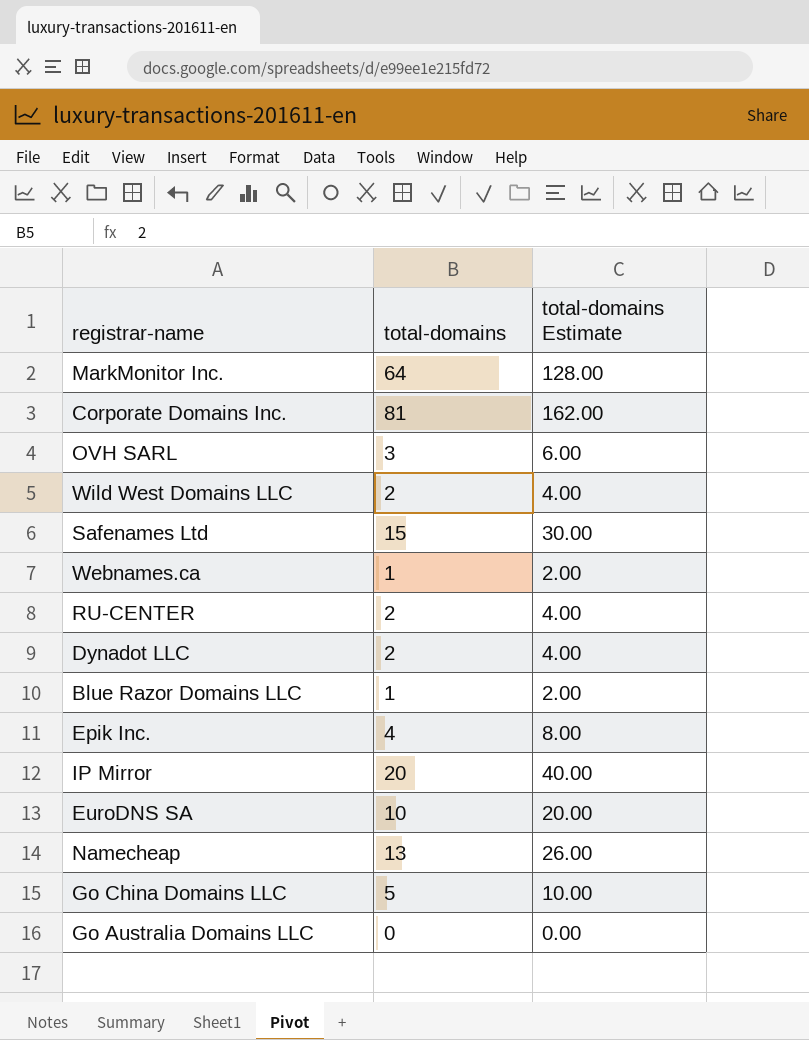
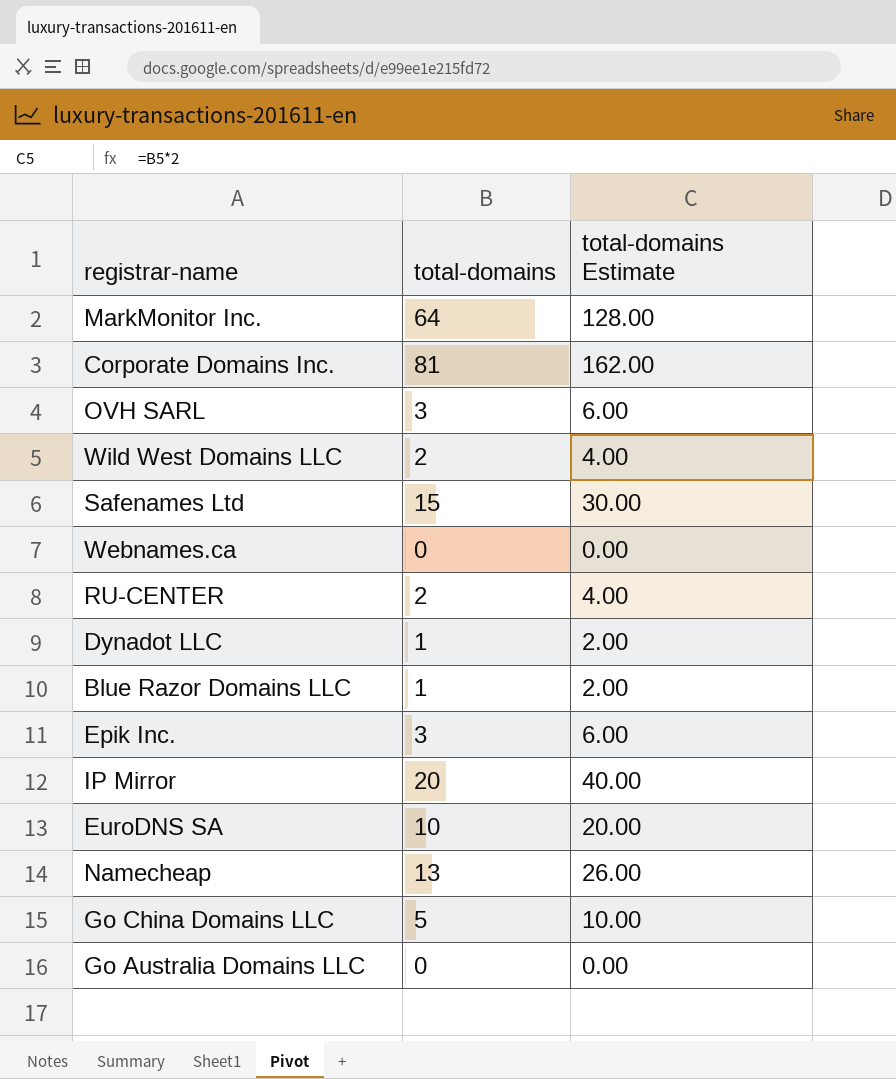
Webnames.ca | total-domains: 1 -> 0
Webnames.ca | total-domains Estimate: 2.00 -> 0.00
Dynadot LLC | total-domains: 2 -> 1
Dynadot LLC | total-domains Estimate: 4.00 -> 2.00
Epik Inc. | total-domains: 4 -> 3
Epik Inc. | total-domains Estimate: 8.00 -> 6.00

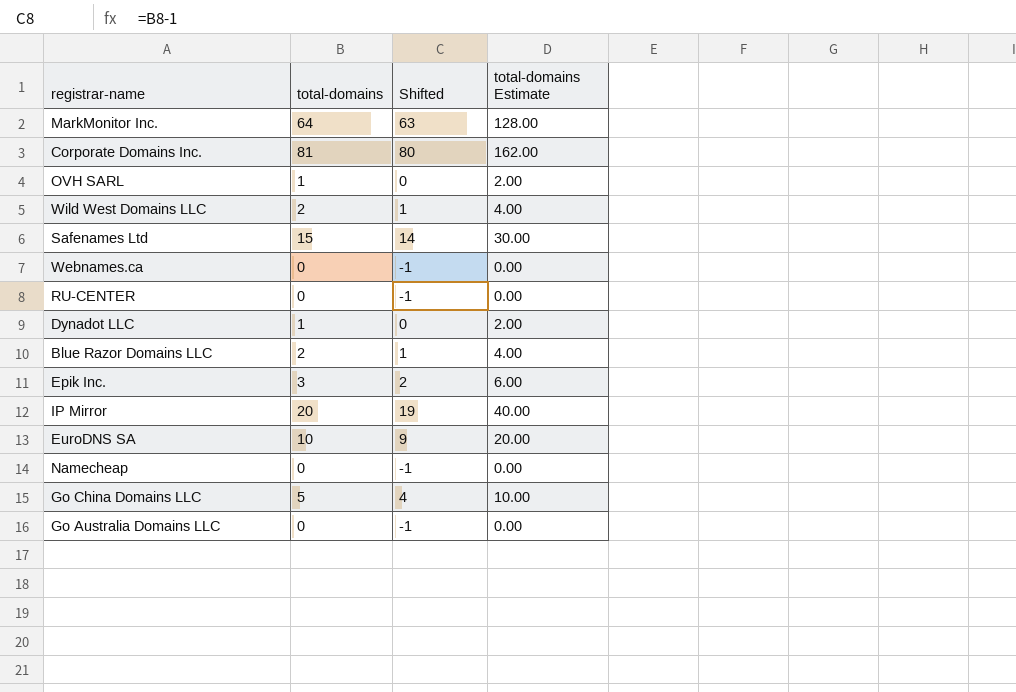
column Shifted | formula: none -> [total-domains] - 1
OVH SARL | total-domains: 3 -> 1
OVH SARL | total-domains Estimate: 6.00 -> 2.00
RU-CENTER | total-domains: 2 -> 0
RU-CENTER | total-domains Estimate: 4.00 -> 0.00
Blue Razor Domains LLC | total-domains: 1 -> 2
Blue Razor Domains LLC | total-domains Estimate: 2.00 -> 4.00
Namecheap | total-domains: 13 -> 0
Namecheap | total-domains Estimate: 26.00 -> 0.00

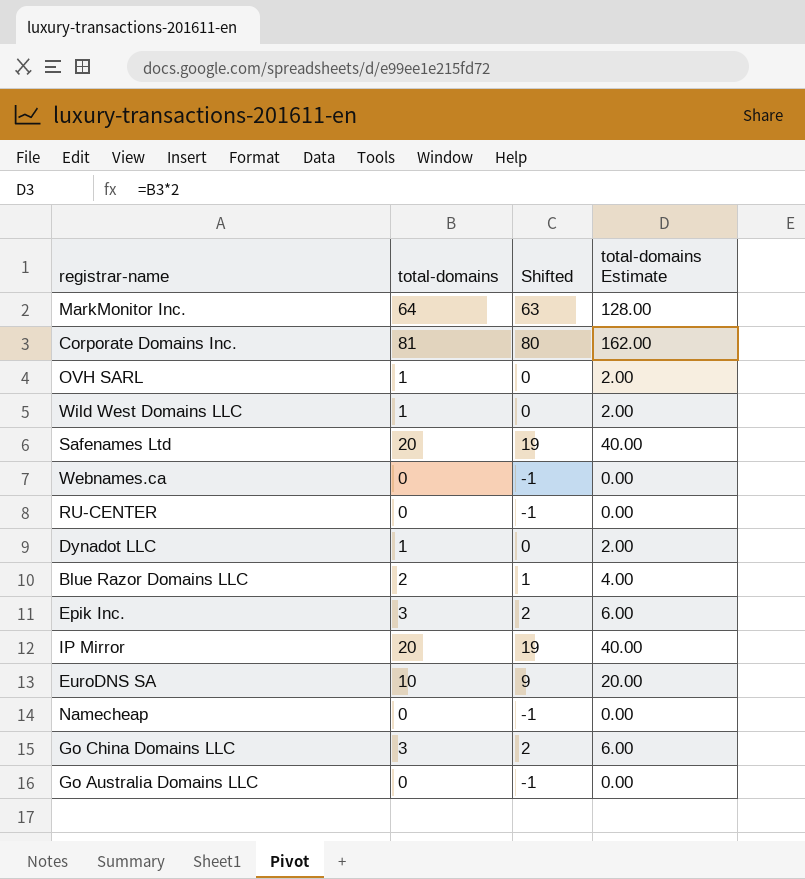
Wild West Domains LLC | total-domains: 2 -> 1
Wild West Domains LLC | Shifted: 1 -> 0
Wild West Domains LLC | total-domains Estimate: 4.00 -> 2.00
Safenames Ltd | total-domains: 15 -> 20
Safenames Ltd | Shifted: 14 -> 19
Safenames Ltd | total-domains Estimate: 30.00 -> 40.00
Go China Domains LLC | total-domains: 5 -> 3
Go China Domains LLC | Shifted: 4 -> 2
Go China Domains LLC | total-domains Estimate: 10.00 -> 6.00

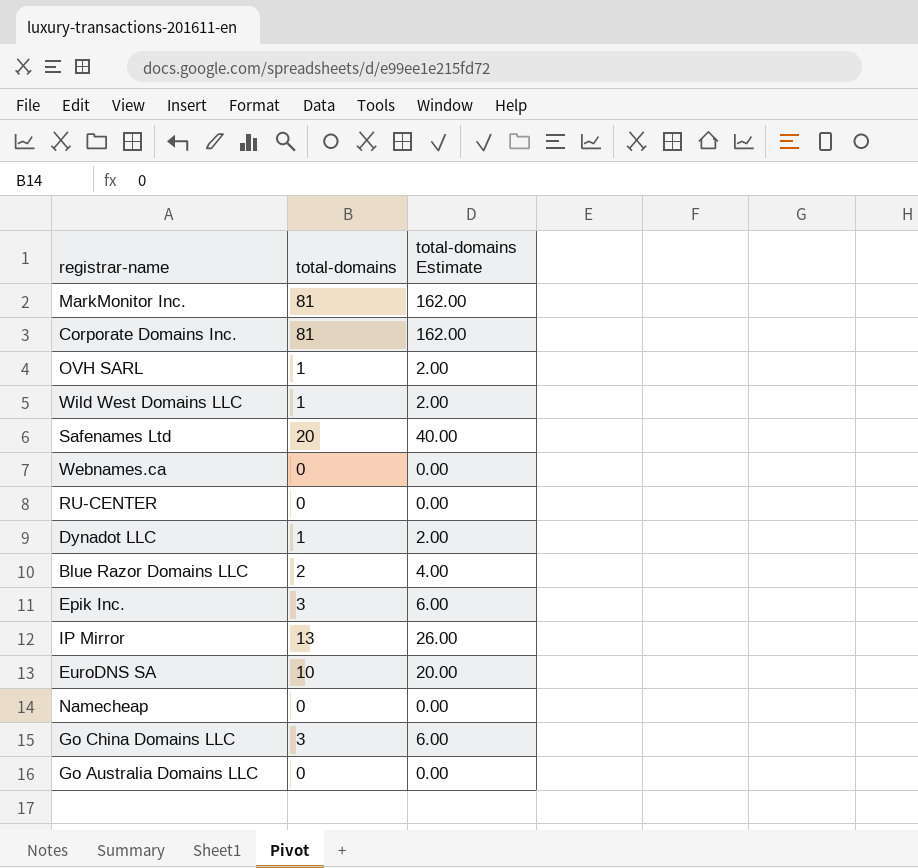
column Shifted | formula: [total-domains] - 1 -> none
MarkMonitor Inc. | total-domains: 64 -> 81
MarkMonitor Inc. | total-domains Estimate: 128.00 -> 162.00
IP Mirror | total-domains: 20 -> 13
IP Mirror | total-domains Estimate: 40.00 -> 26.00

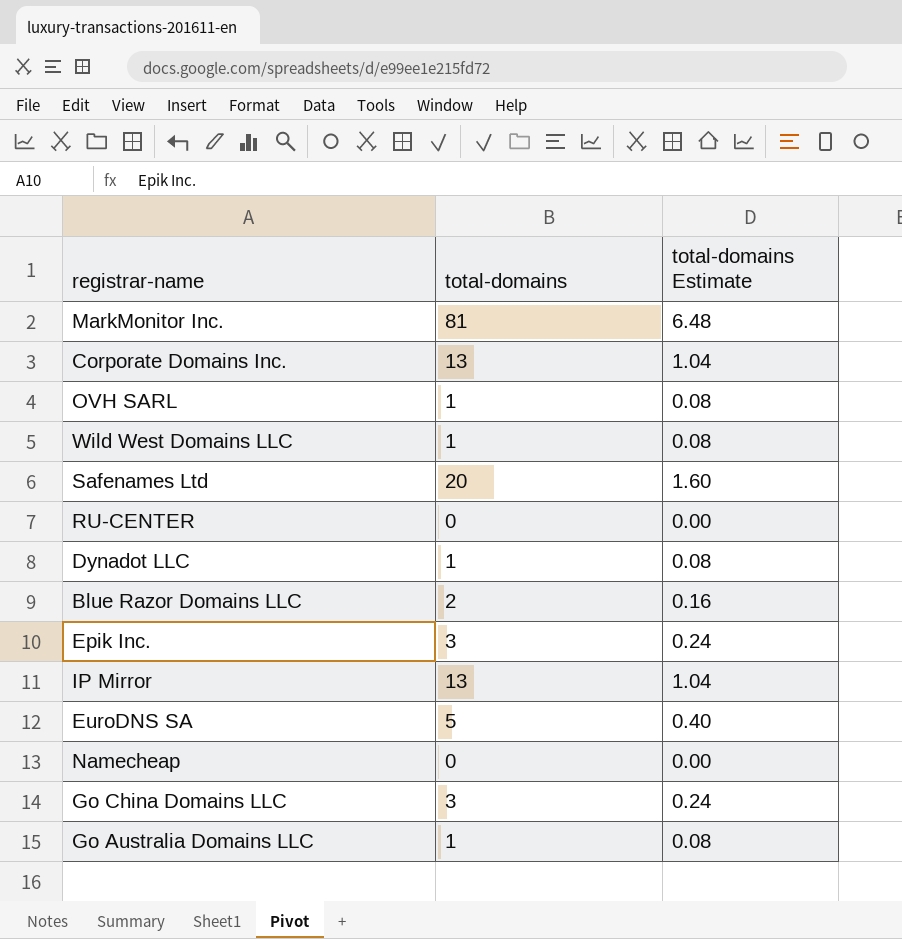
column total-domains Estimate | formula: [total-domains] * 2 -> [total-domains] * 0.08
row Webnames.ca: 0 | 0.00 -> none
Corporate Domains Inc. | total-domains: 81 -> 13
EuroDNS SA | total-domains: 10 -> 5
Go Australia Domains LLC | total-domains: 0 -> 1

